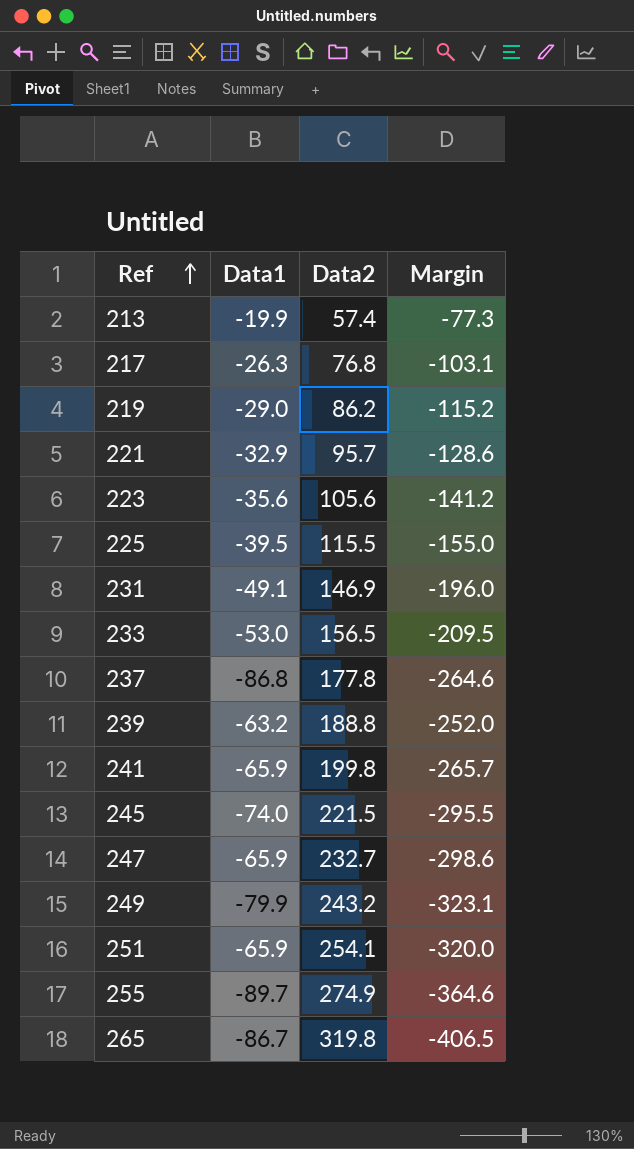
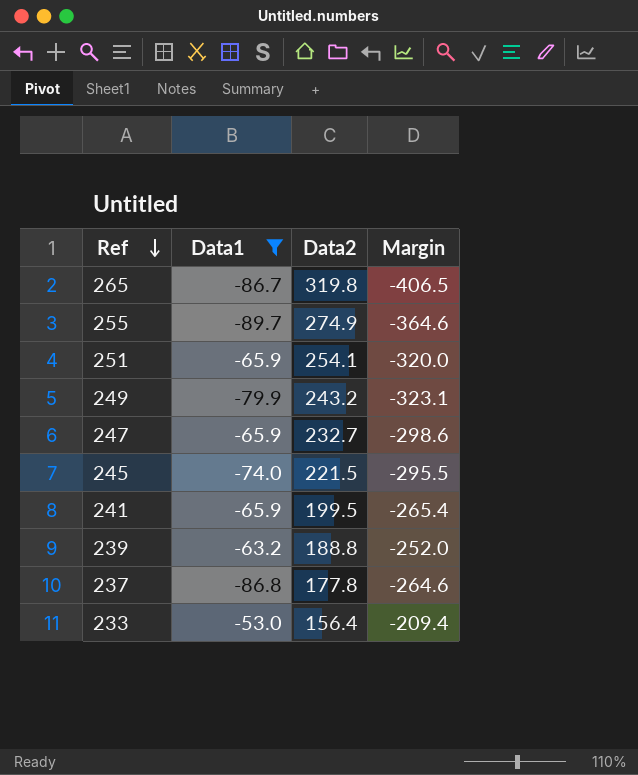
filter: none -> Data1 <= -53.0
row order: Ref ascending -> Ref descending
241 | Data2: 199.8 -> 199.5
241 | Margin: -265.7 -> -265.4
233 | Data2: 156.5 -> 156.4
233 | Margin: -209.5 -> -209.4

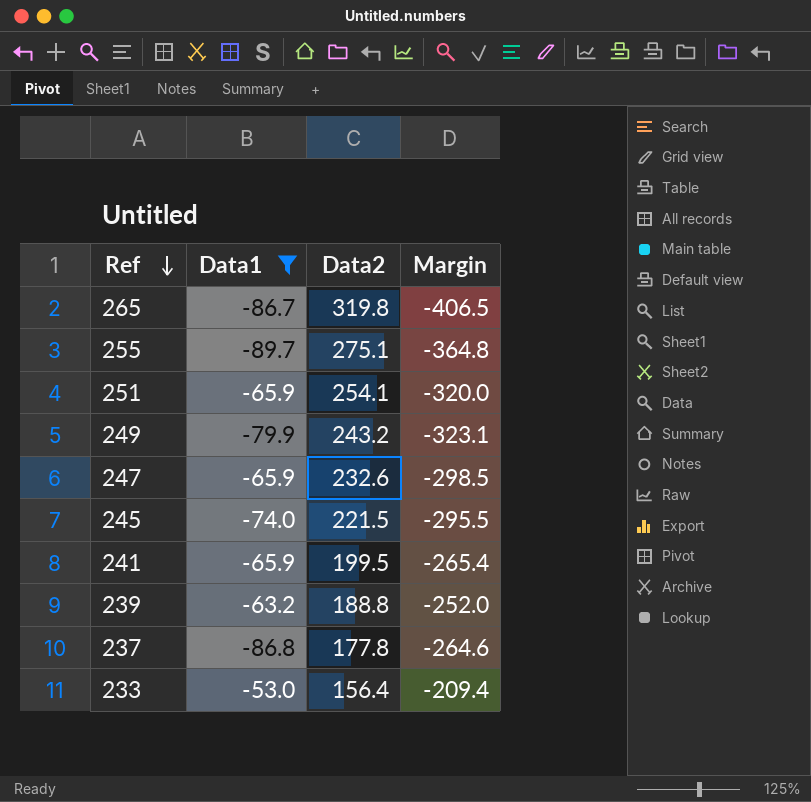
255 | Data2: 274.9 -> 275.1
255 | Margin: -364.6 -> -364.8
247 | Data2: 232.7 -> 232.6
247 | Margin: -298.6 -> -298.5

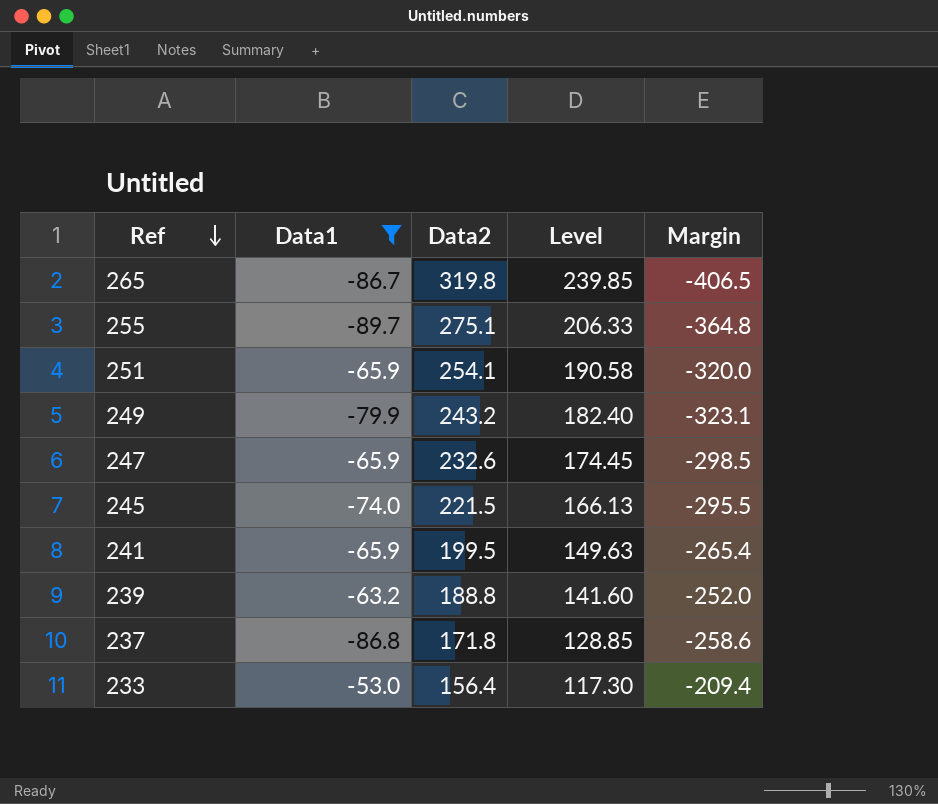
column Level | formula: none -> [Data2] * 0.75
237 | Data2: 177.8 -> 171.8
237 | Margin: -264.6 -> -258.6

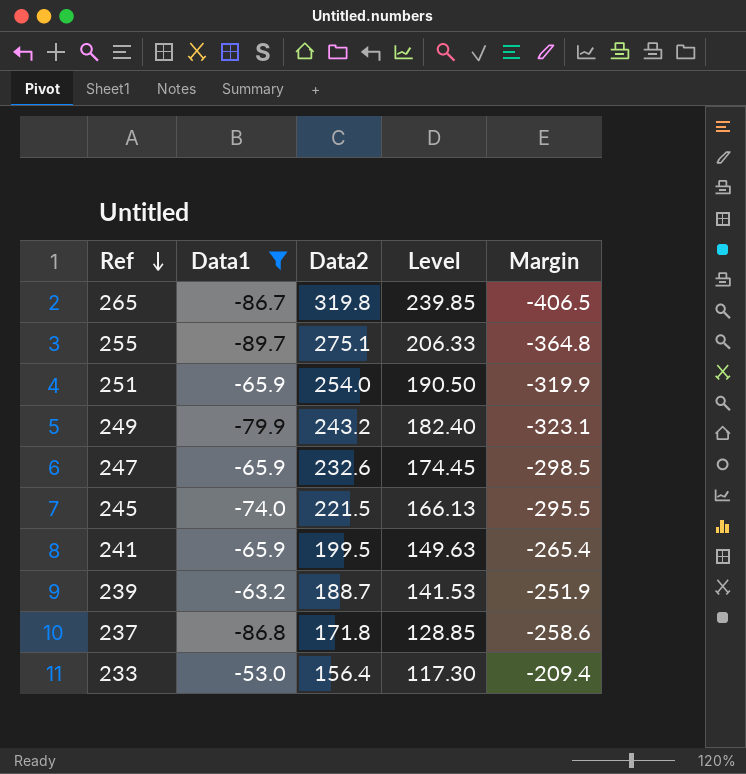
251 | Data2: 254.1 -> 254.0
251 | Level: 190.58 -> 190.50
251 | Margin: -320.0 -> -319.9
239 | Data2: 188.8 -> 188.7
239 | Level: 141.60 -> 141.53
239 | Margin: -252.0 -> -251.9

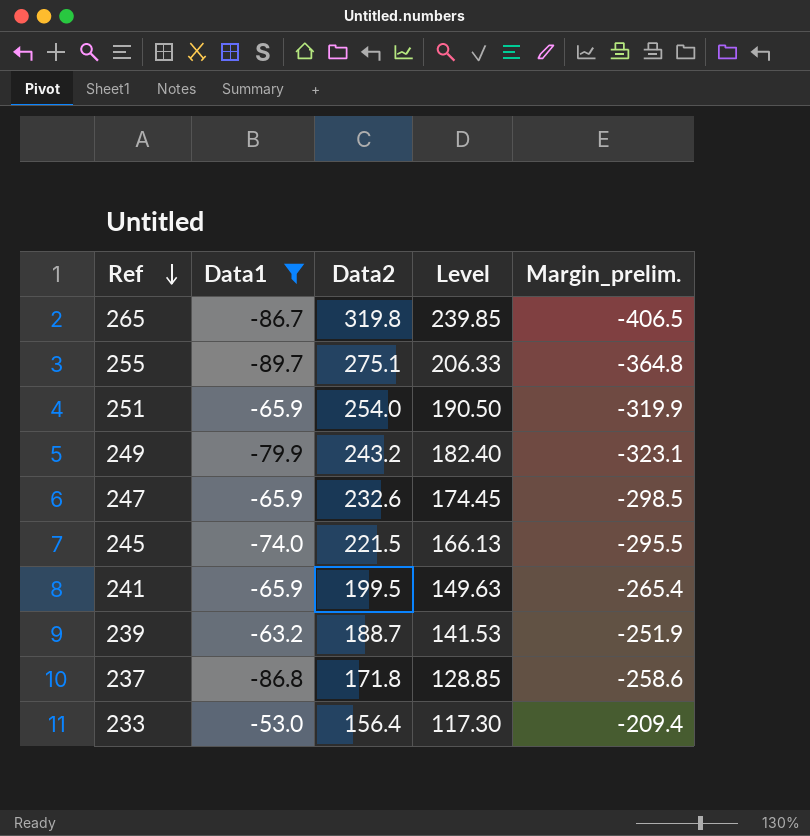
column name: Margin -> Margin_prelim.

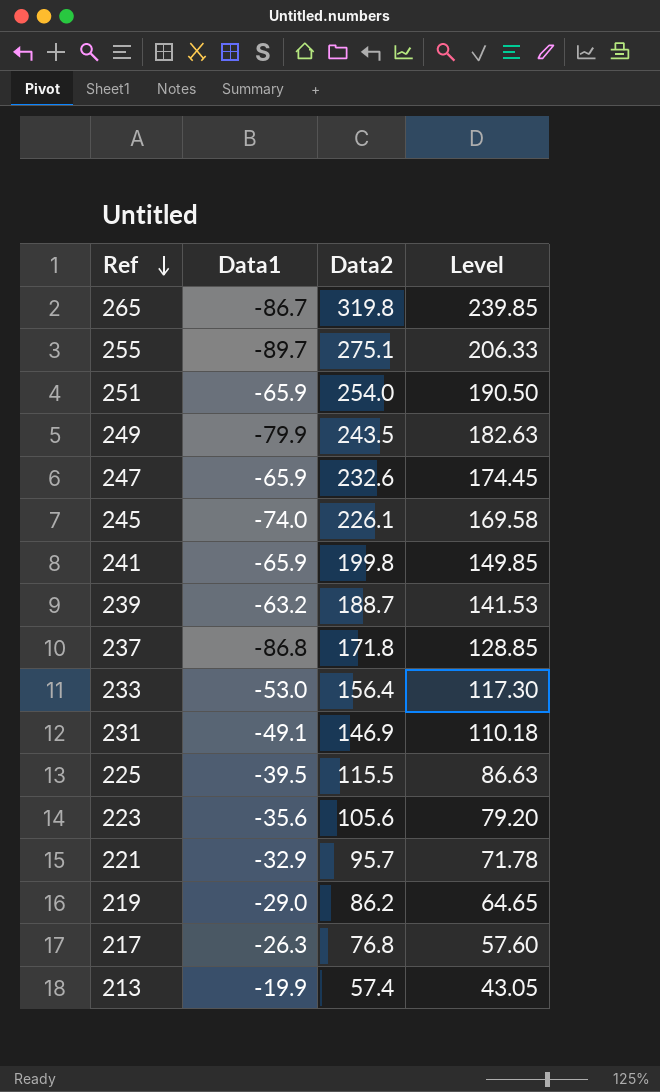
filter: Data1 <= -53.0 -> none
column Margin_prelim. | formula: [Data1] - [Data2] -> none
249 | Data2: 243.2 -> 243.5
249 | Level: 182.40 -> 182.63
245 | Data2: 221.5 -> 226.1
245 | Level: 166.13 -> 169.58
241 | Data2: 199.5 -> 199.8
241 | Level: 149.63 -> 149.85

